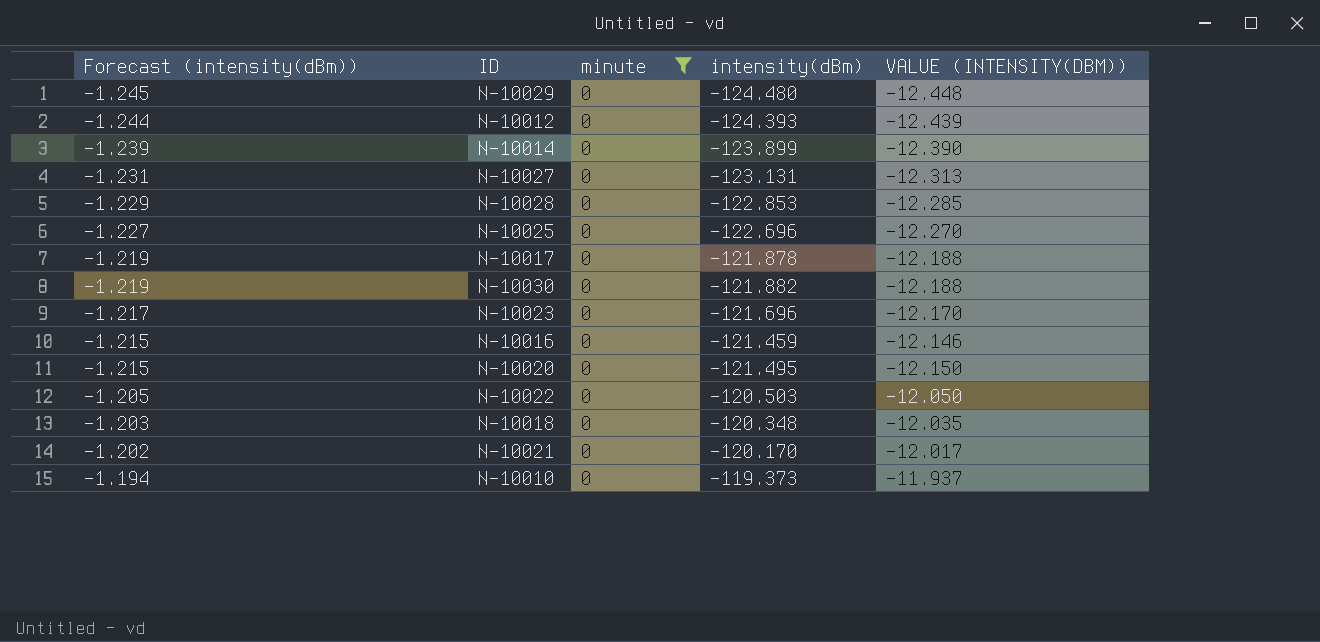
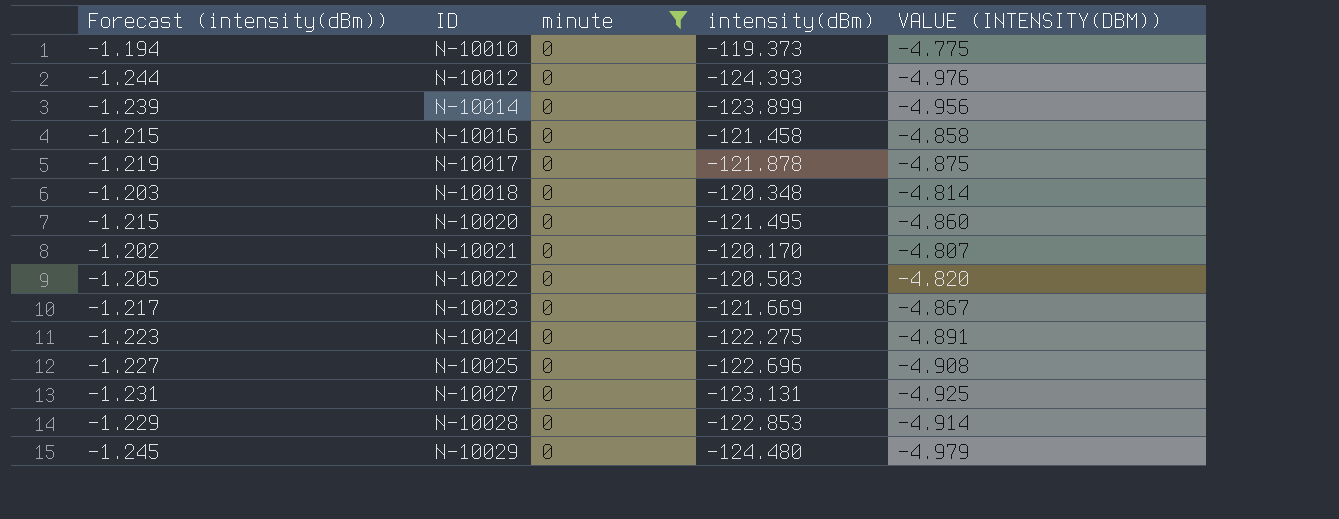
row order: Forecast (intensity(dBm)) ascending -> ID ascending
column VALUE (INTENSITY(DBM)) | formula: [intensity(dBm)] * 0.1 -> [intensity(dBm)] * 0.04
row N-10030: -1.219 | 0 | -121.882 | -12.188 -> none
N-10016 | intensity(dBm): -121.459 -> -121.458
N-10023 | intensity(dBm): -121.696 -> -121.669
row N-10024: none -> -1.223 | 0 | -122.275 | -4.891

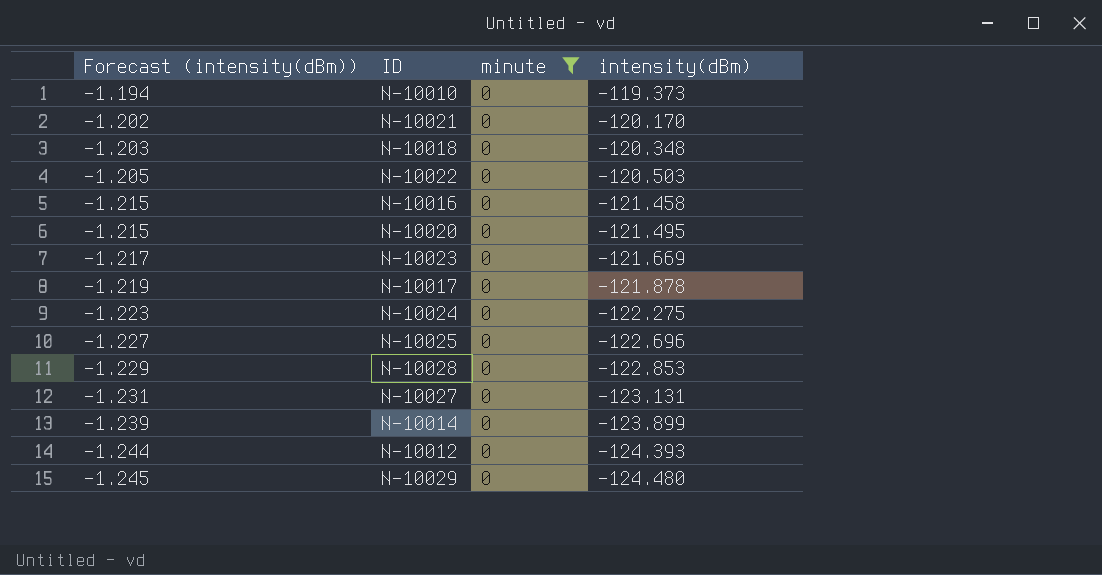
row order: ID ascending -> Forecast (intensity(dBm)) descending
column VALUE (INTENSITY(DBM)) | formula: [intensity(dBm)] * 0.04 -> none

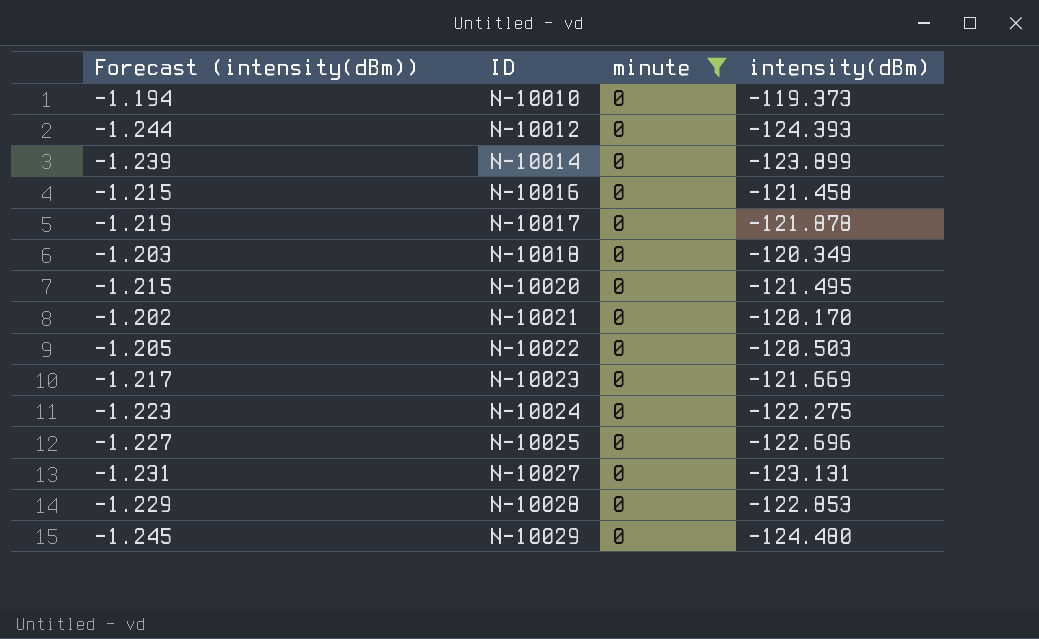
row order: Forecast (intensity(dBm)) descending -> ID ascending
N-10018 | intensity(dBm): -120.348 -> -120.349

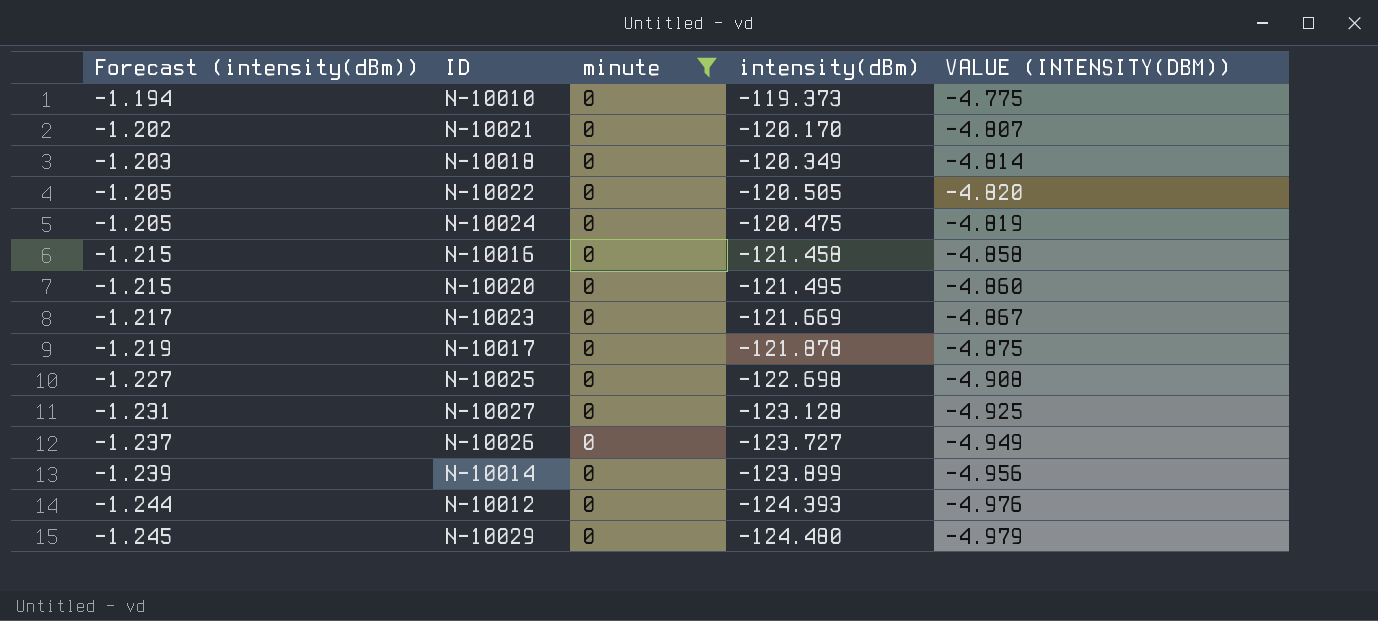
row order: ID ascending -> Forecast (intensity(dBm)) descending
column VALUE (INTENSITY(DBM)) | formula: none -> [intensity(dBm)] * 0.04
row N-10028: -1.229 | 0 | -122.853 -> none
N-10022 | intensity(dBm): -120.503 -> -120.505
N-10024 | Forecast (intensity(dBm)): -1.223 -> -1.205
N-10024 | intensity(dBm): -122.275 -> -120.475
N-10025 | intensity(dBm): -122.696 -> -122.698
N-10027 | intensity(dBm): -123.131 -> -123.128
row N-10026: none -> -1.237 | 0 | -123.727 | -4.949

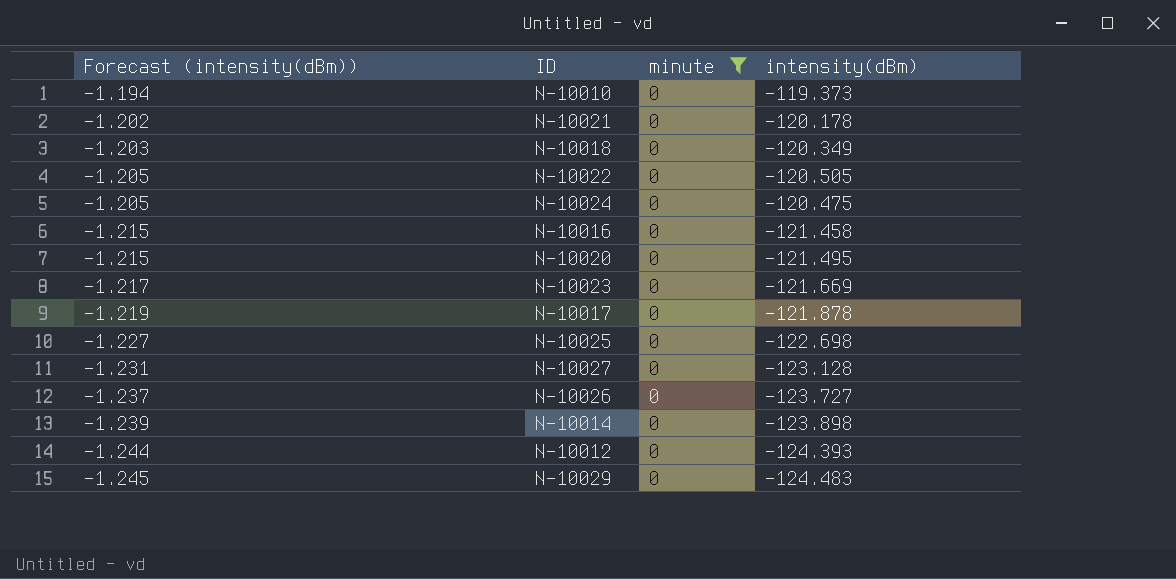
column VALUE (INTENSITY(DBM)) | formula: [intensity(dBm)] * 0.04 -> none
N-10021 | intensity(dBm): -120.170 -> -120.178
N-10014 | intensity(dBm): -123.899 -> -123.898
N-10029 | intensity(dBm): -124.480 -> -124.483

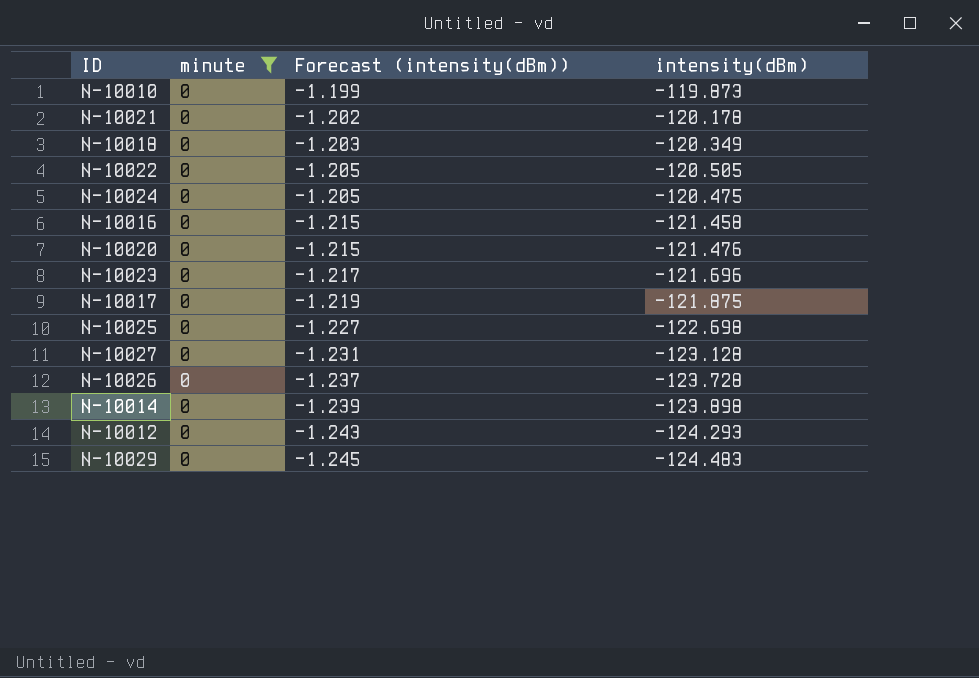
column Forecast (intensity(dBm)) | position: 1 -> 3
N-10010 | Forecast (intensity(dBm)): -1.194 -> -1.199
N-10010 | intensity(dBm): -119.373 -> -119.873
N-10020 | intensity(dBm): -121.495 -> -121.476
N-10023 | intensity(dBm): -121.669 -> -121.696
N-10017 | intensity(dBm): -121.878 -> -121.875
N-10026 | intensity(dBm): -123.727 -> -123.728
N-10012 | Forecast (intensity(dBm)): -1.244 -> -1.243
N-10012 | intensity(dBm): -124.393 -> -124.293

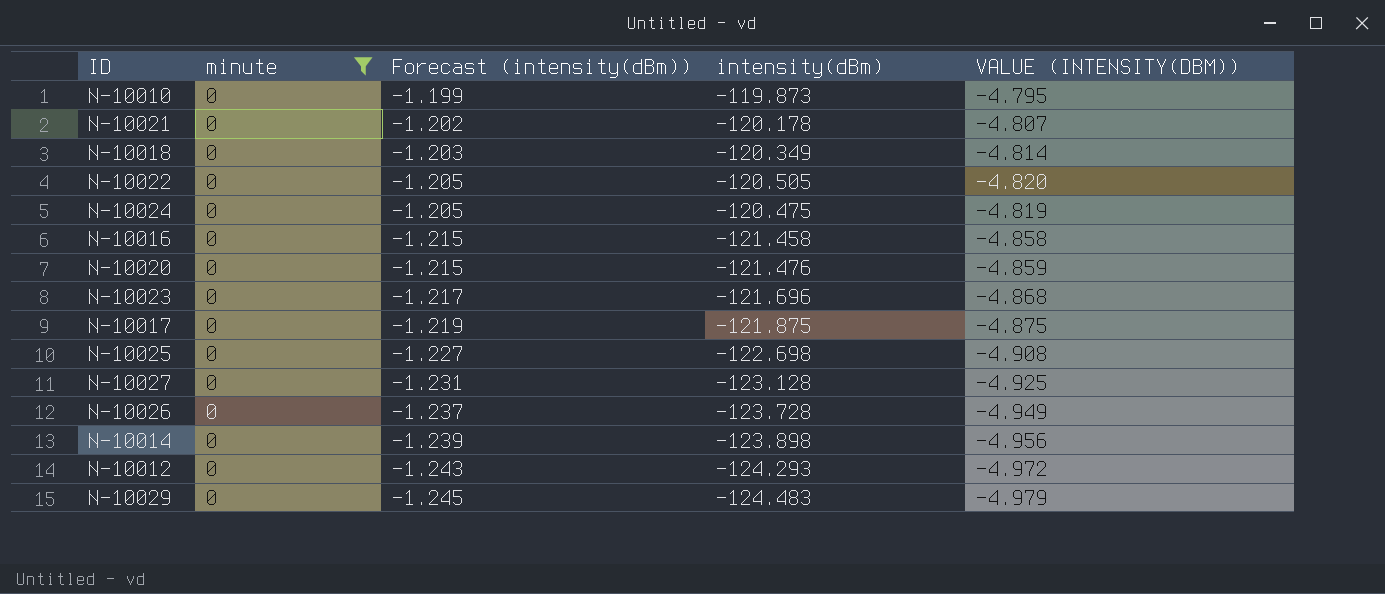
column VALUE (INTENSITY(DBM)) | formula: none -> [intensity(dBm)] * 0.04

